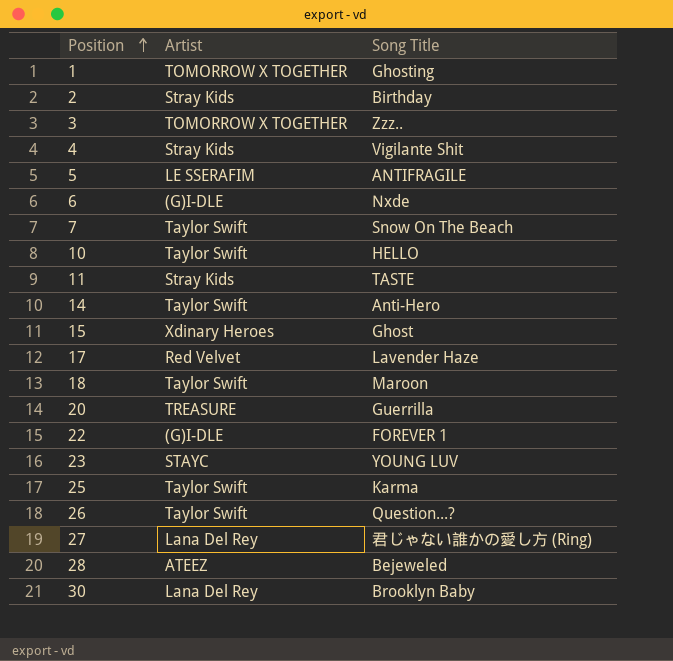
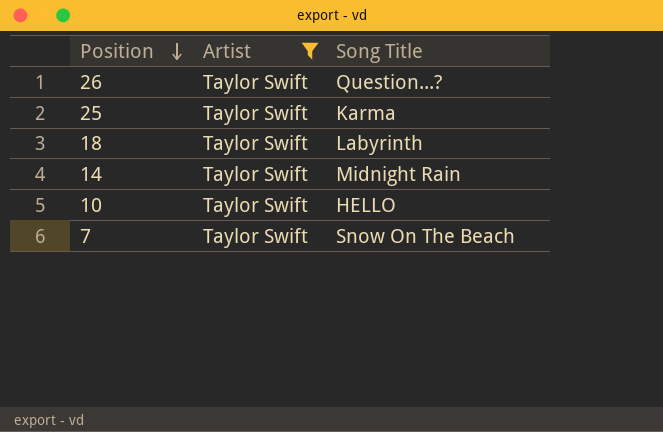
filter: none -> Artist = Taylor Swift
row order: Position ascending -> Position descending
18 | Song Title: Maroon -> Labyrinth
14 | Song Title: Anti-Hero -> Midnight Rain

